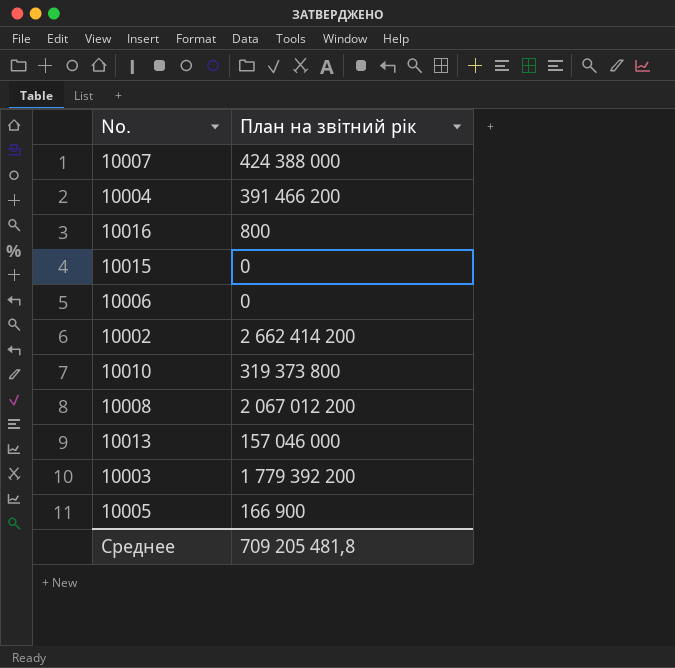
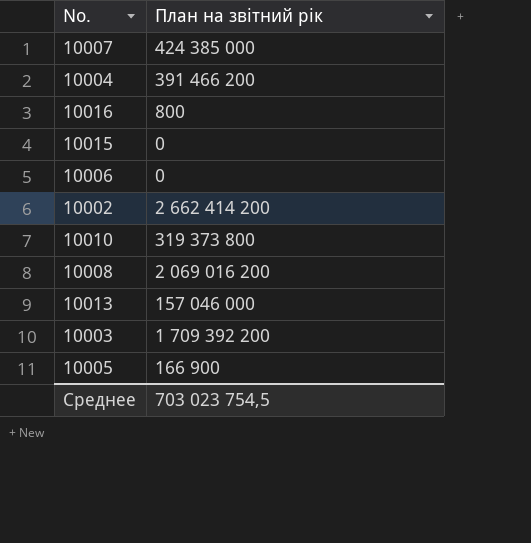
10007 | План на звітний рік: 424 388 000 -> 424 385 000
10008 | План на звітний рік: 2 067 012 200 -> 2 069 016 200
10003 | План на звітний рік: 1 779 392 200 -> 1 709 392 200
Среднее | План на звітний рік: 709 205 481,8 -> 703 023 754,5

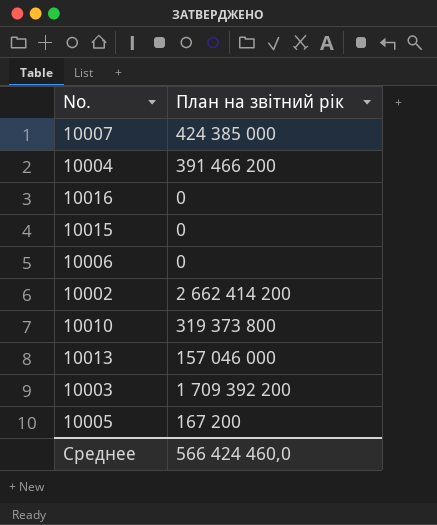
row 10008: 2 069 016 200 -> none
10016 | План на звітний рік: 800 -> 0
10005 | План на звітний рік: 166 900 -> 167 200
Среднее | План на звітний рік: 703 023 754,5 -> 566 424 460,0

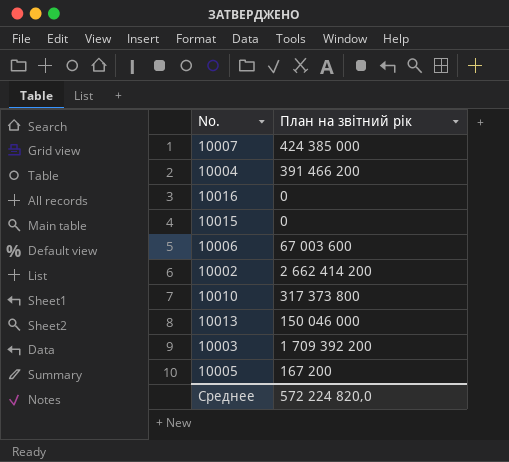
10006 | План на звітний рік: 0 -> 67 003 600
10010 | План на звітний рік: 319 373 800 -> 317 373 800
10013 | План на звітний рік: 157 046 000 -> 150 046 000
Среднее | План на звітний рік: 566 424 460,0 -> 572 224 820,0

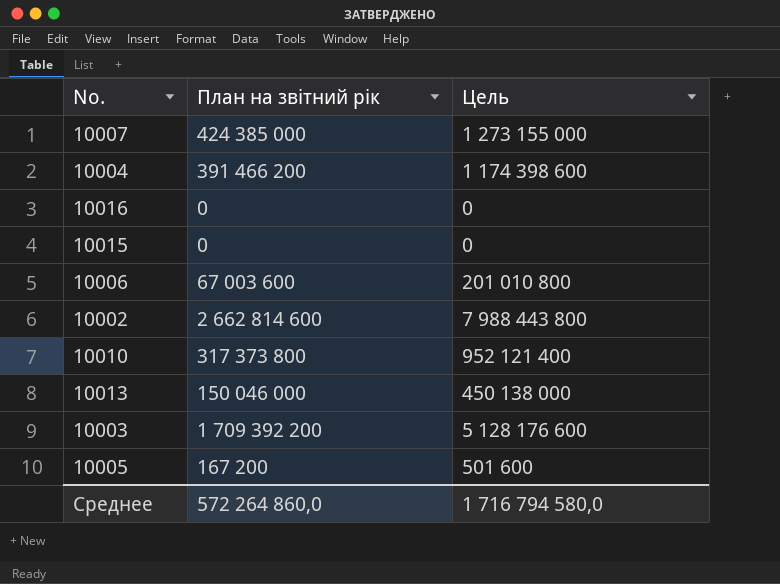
column Цель | formula: none -> [План на звітний рік] * 3
10002 | План на звітний рік: 2 662 414 200 -> 2 662 814 600
Среднее | План на звітний рік: 572 224 820,0 -> 572 264 860,0

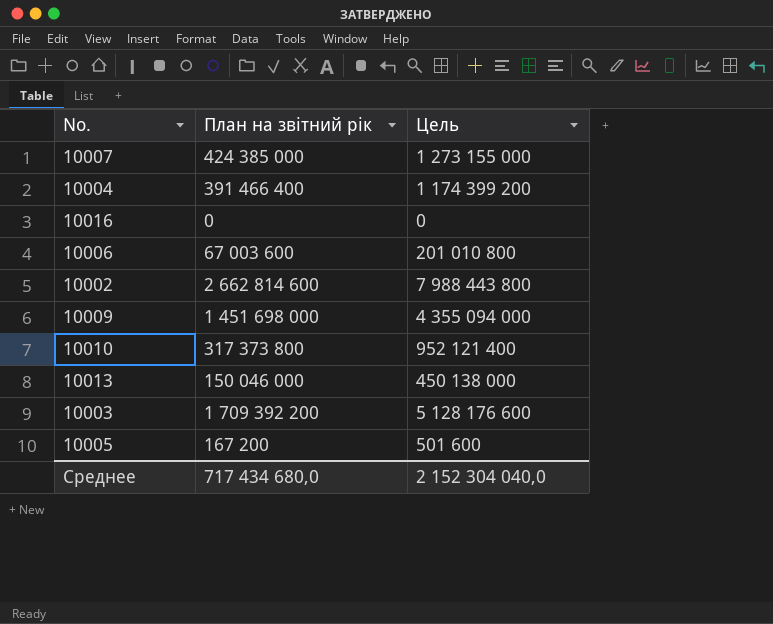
row 10015: 0 | 0 -> none
10004 | План на звітний рік: 391 466 200 -> 391 466 400
10004 | Цель: 1 174 398 600 -> 1 174 399 200
row 10009: none -> 1 451 698 000 | 4 355 094 000
Среднее | План на звітний рік: 572 264 860,0 -> 717 434 680,0
Среднее | Цель: 1 716 794 580,0 -> 2 152 304 040,0

